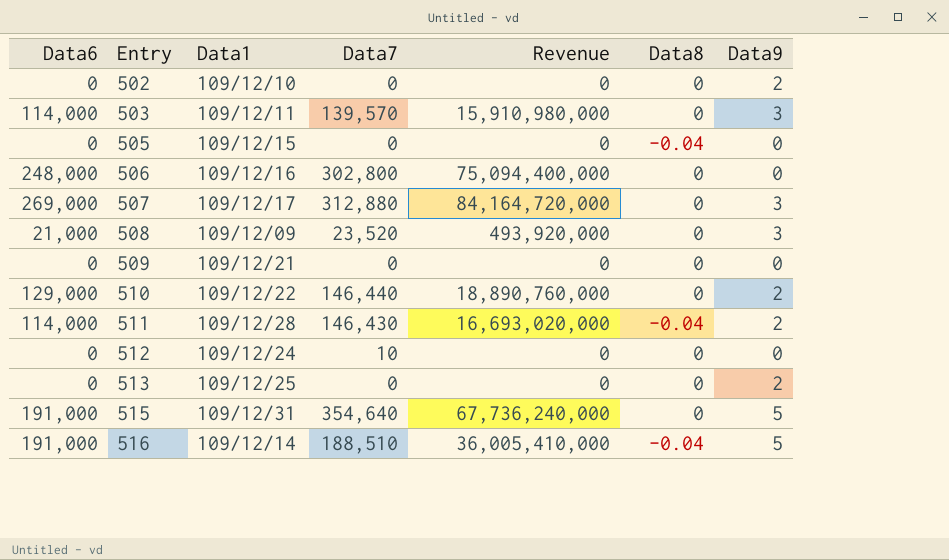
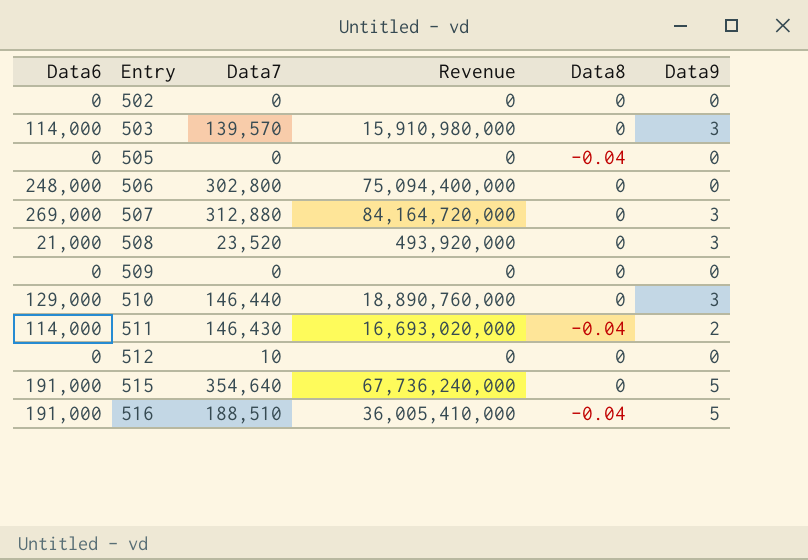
column Data1 | position: 3 -> none
row 513: 0 | 109/12/25 | 0 | 0 | 0 | 2 -> none
502 | Data9: 2 -> 0
510 | Data9: 2 -> 3

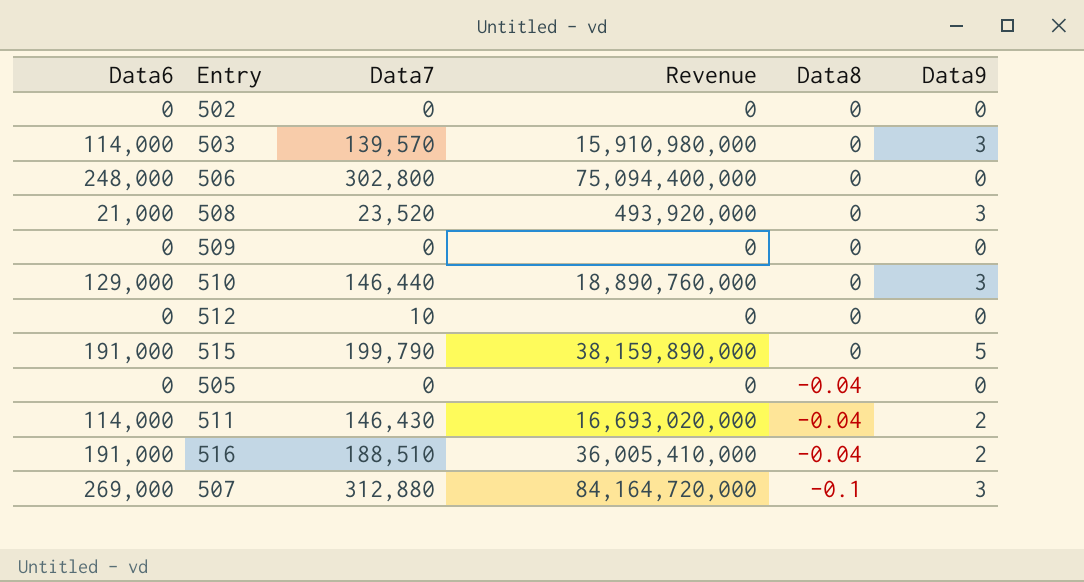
row order: Entry ascending -> Data8 descending
515 | Data7: 354,640 -> 199,790
515 | Revenue: 67,736,240,000 -> 38,159,890,000
516 | Data9: 5 -> 2
507 | Data8: 0 -> -0.1

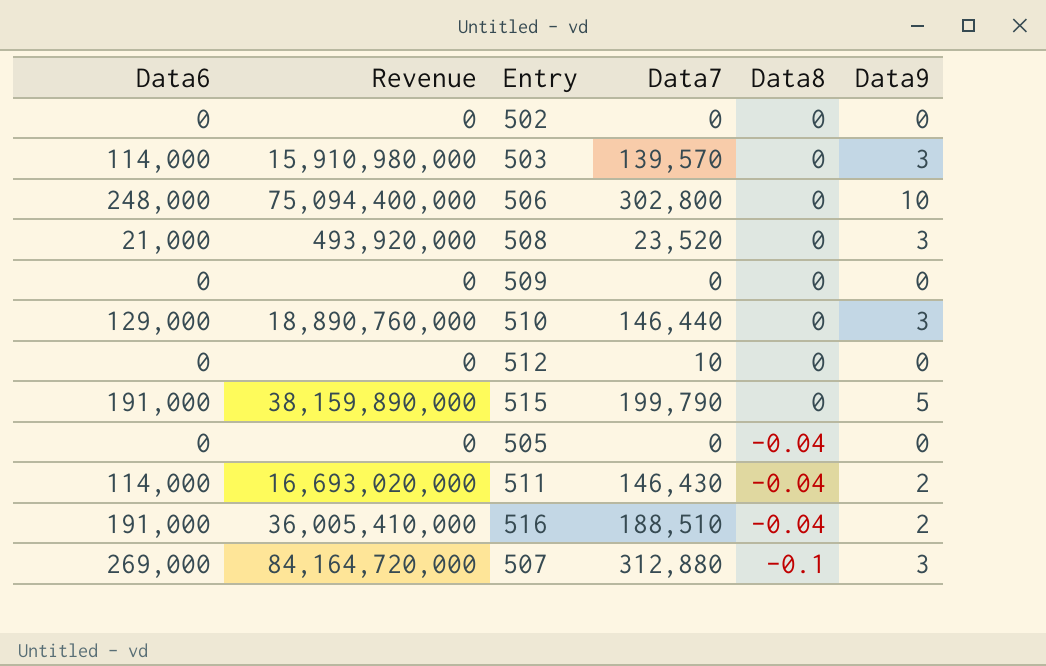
column Revenue | position: 4 -> 2
506 | Data9: 0 -> 10

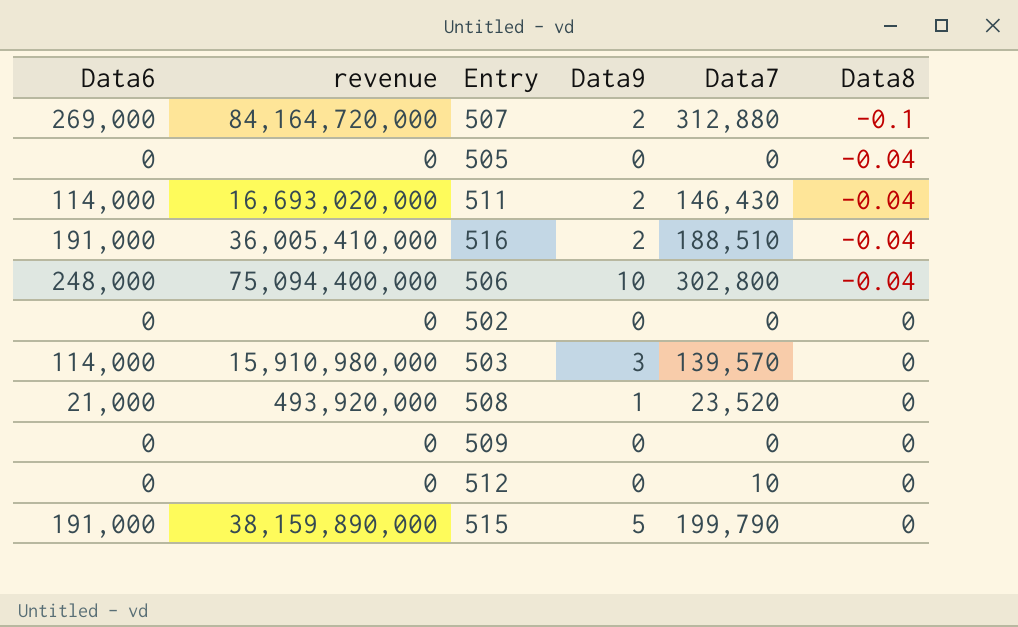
row order: Data8 descending -> Data8 ascending
column name: Revenue -> revenue
column Data9 | position: 6 -> 4
row 510: 129,000 | 18,890,760,000 | 146,440 | 0 | 3 -> none
507 | Data9: 3 -> 2
506 | Data8: 0 -> -0.04
508 | Data9: 3 -> 1

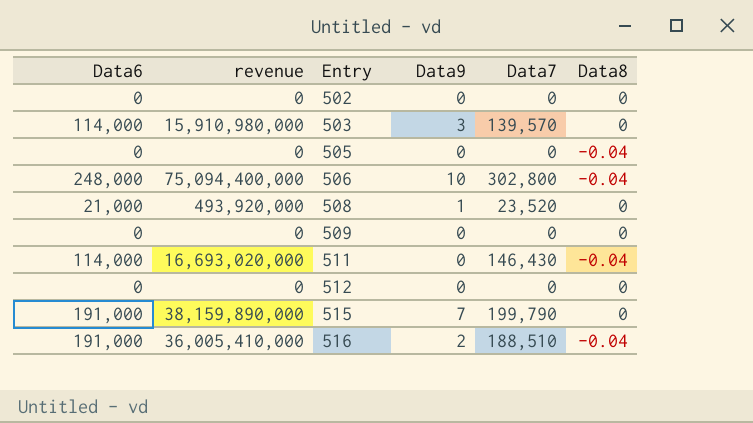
row order: Data8 ascending -> Entry ascending
row 507: 269,000 | 84,164,720,000 | 2 | 312,880 | -0.1 -> none
511 | Data9: 2 -> 0
512 | Data7: 10 -> 0
515 | Data9: 5 -> 7

